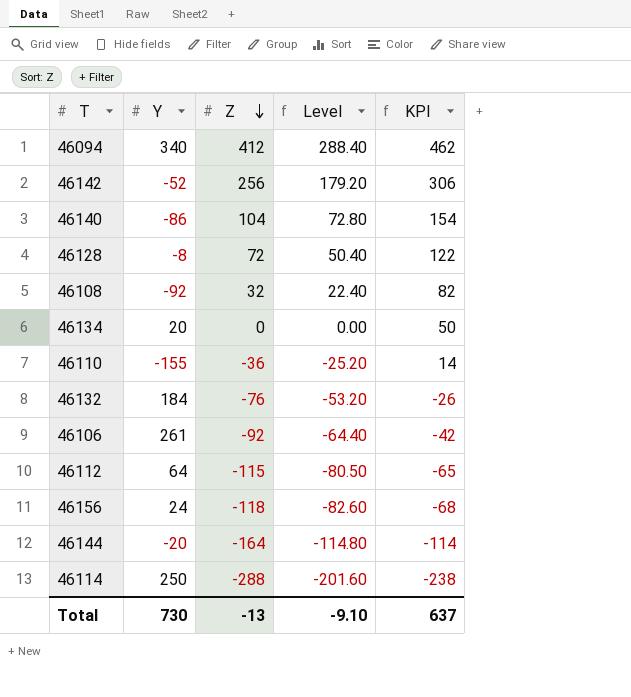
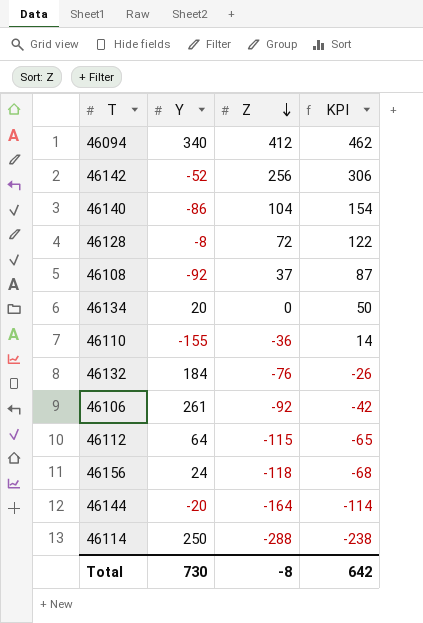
column Level | formula: [Z] * 0.7 -> none
46108 | Z: 32 -> 37
46108 | KPI: 82 -> 87
Total | Z: -13 -> -8
Total | KPI: 637 -> 642

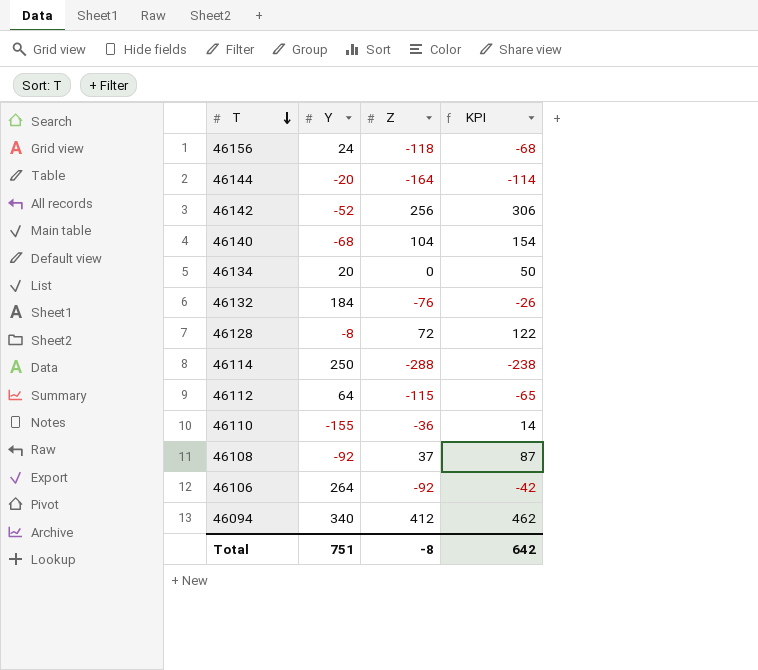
row order: Z descending -> T descending
46140 | Y: -86 -> -68
46106 | Y: 261 -> 264
Total | Y: 730 -> 751

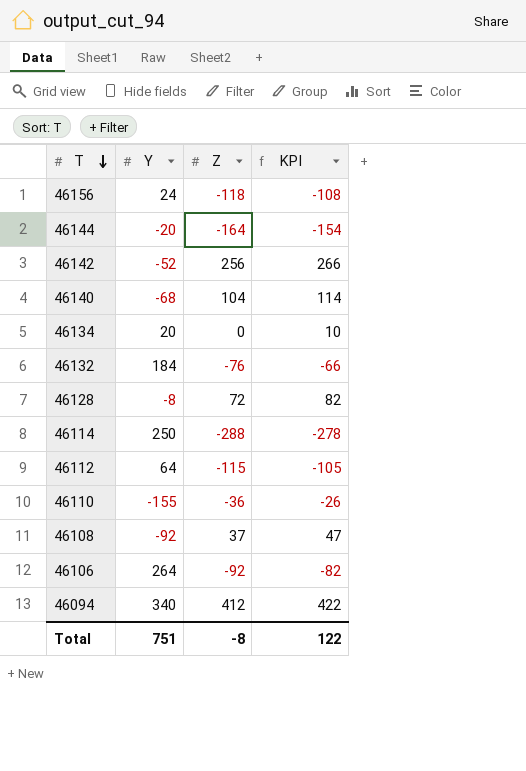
column KPI | formula: [Z] + 50 -> [Z] + 10
Total | KPI: 642 -> 122

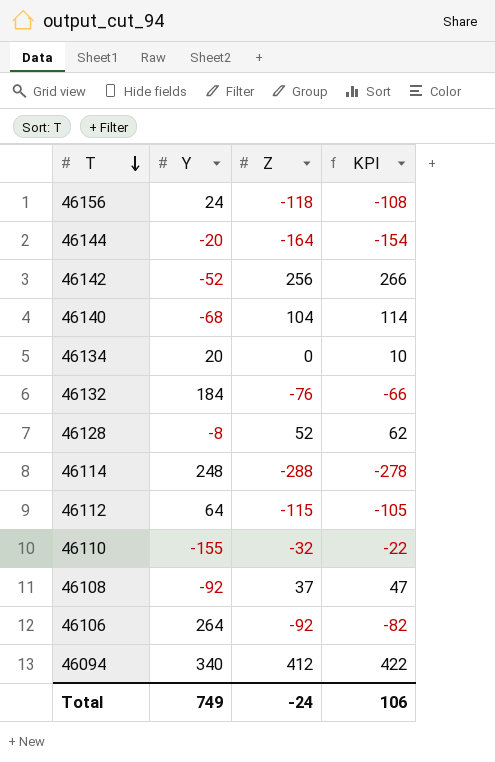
46128 | Z: 72 -> 52
46128 | KPI: 82 -> 62
46114 | Y: 250 -> 248
46110 | Z: -36 -> -32
46110 | KPI: -26 -> -22
Total | Y: 751 -> 749
Total | Z: -8 -> -24
Total | KPI: 122 -> 106

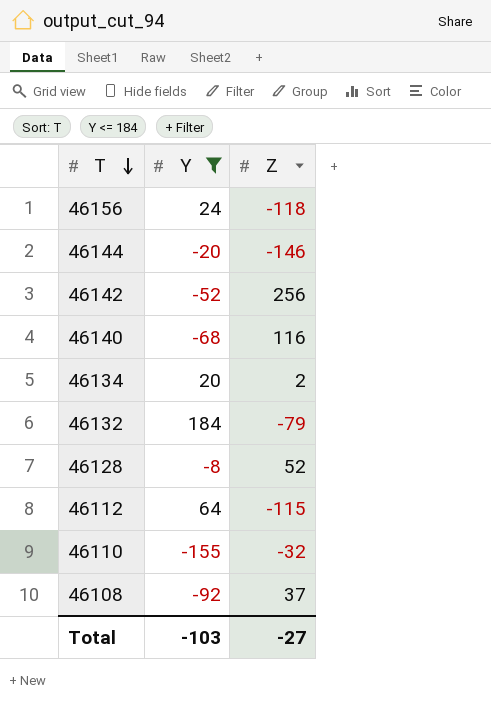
filter: none -> Y <= 184
column KPI | formula: [Z] + 10 -> none
46144 | Z: -164 -> -146
46140 | Z: 104 -> 116
46134 | Z: 0 -> 2
46132 | Z: -76 -> -79
Total | Y: 749 -> -103
Total | Z: -24 -> -27

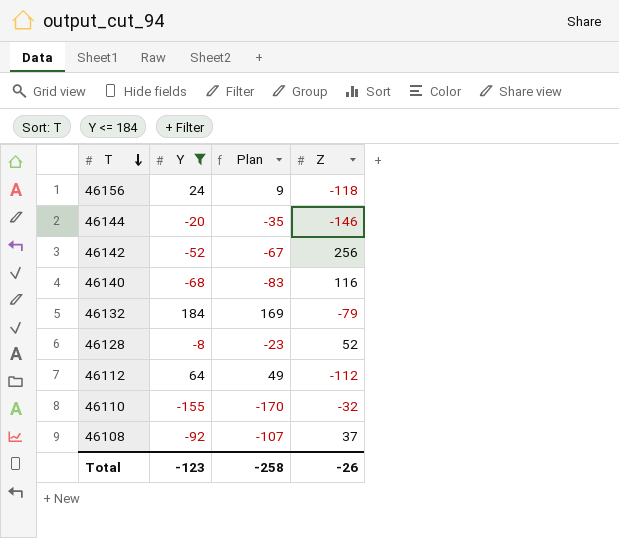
column Plan | formula: none -> [Y] - 15
row 46134: 20 | 2 -> none
46112 | Z: -115 -> -112
Total | Y: -103 -> -123
Total | Z: -27 -> -26

